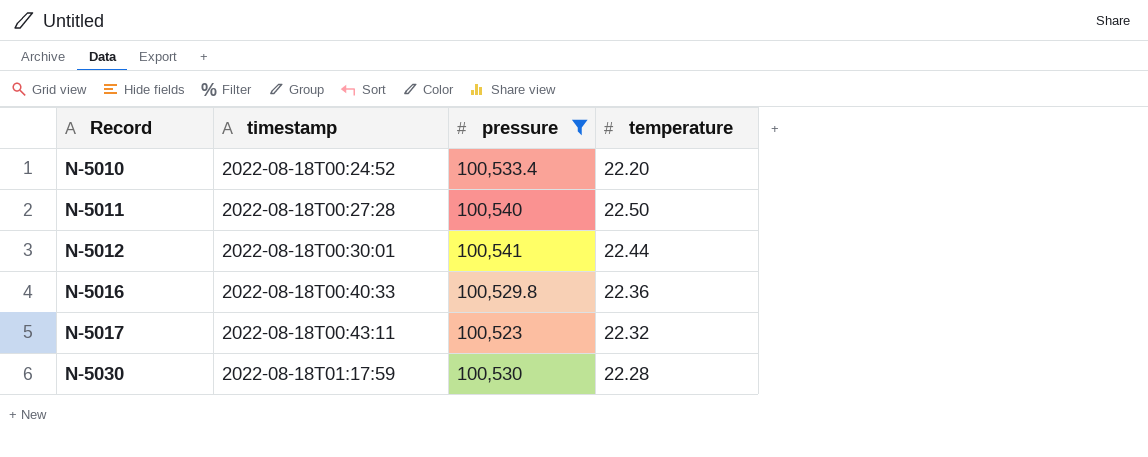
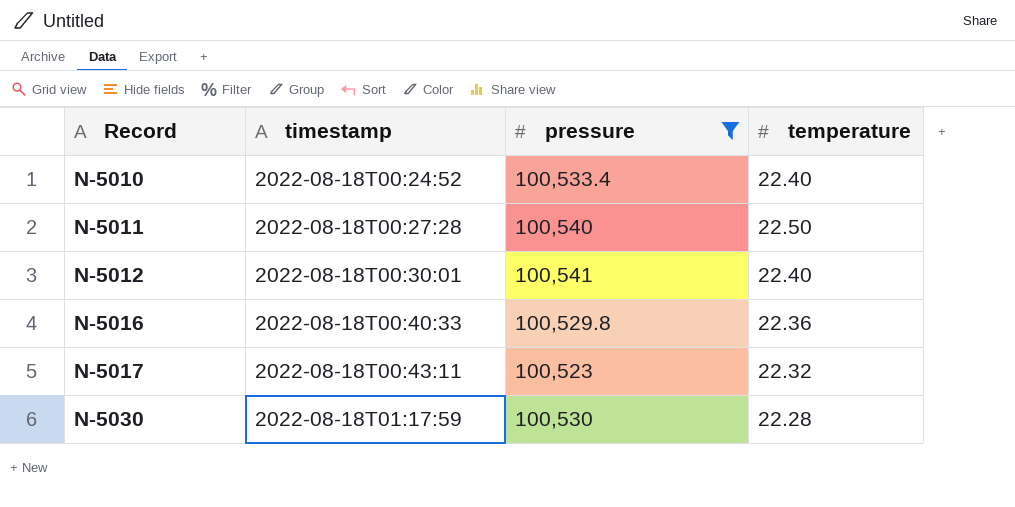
N-5010 | temperature: 22.20 -> 22.40
N-5012 | temperature: 22.44 -> 22.40

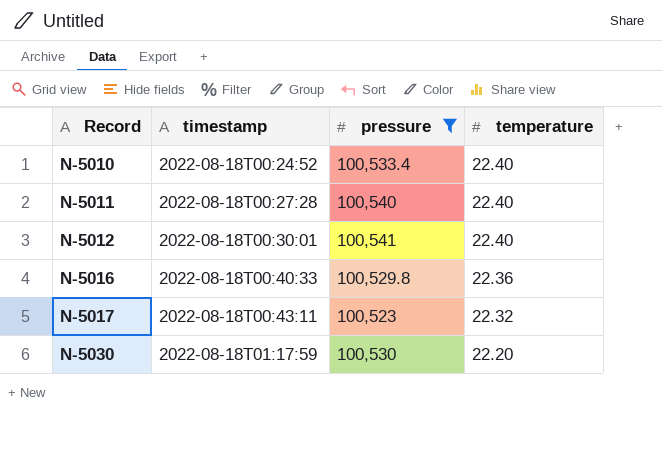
N-5011 | temperature: 22.50 -> 22.40
N-5030 | temperature: 22.28 -> 22.20

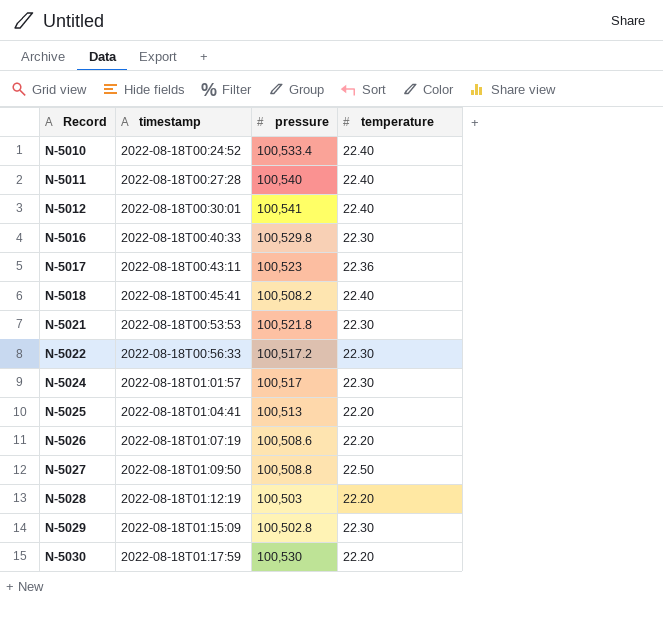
filter: pressure >= 100,523 -> none
N-5016 | temperature: 22.36 -> 22.30
N-5017 | temperature: 22.32 -> 22.36

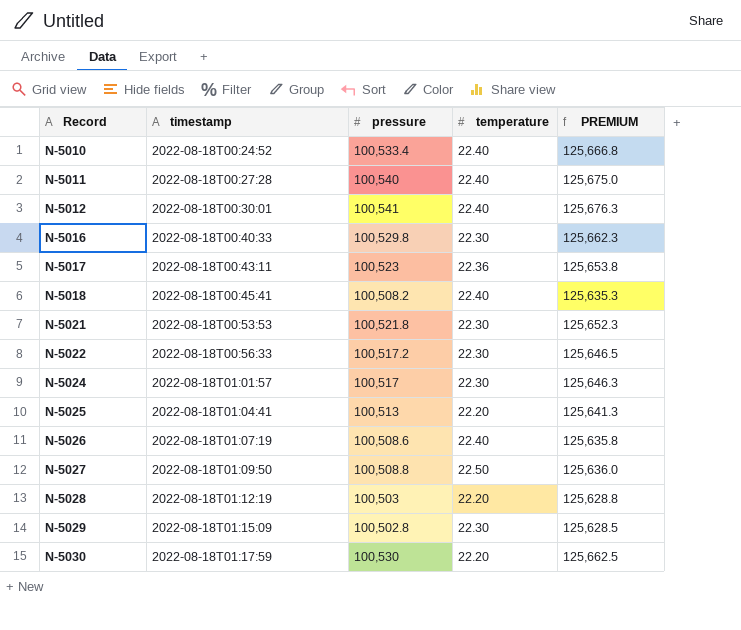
column PREMIUM | formula: none -> [pressure] * 1.25
N-5026 | temperature: 22.20 -> 22.40

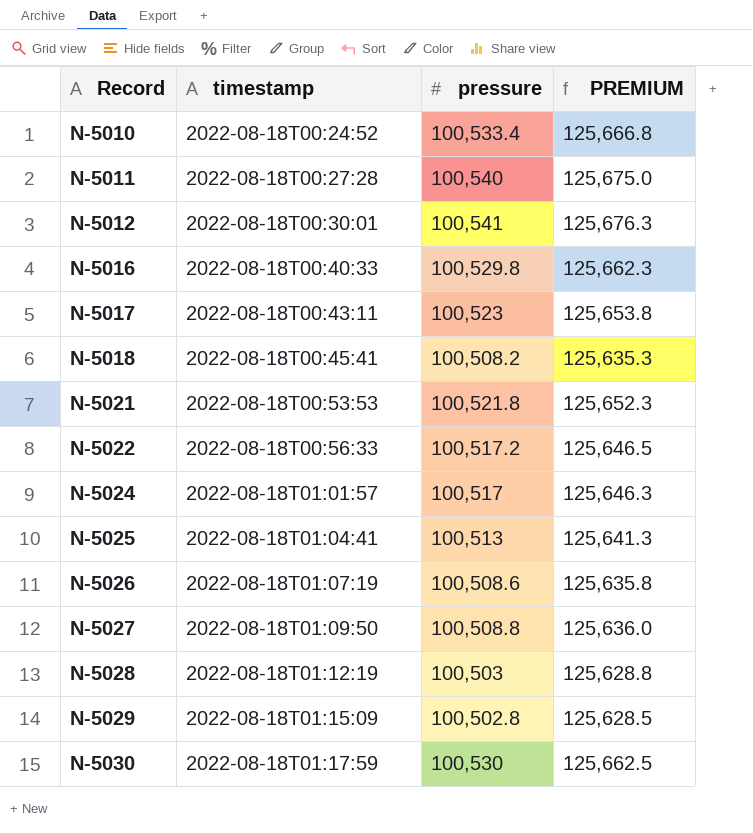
column temperature | position: 4 -> none

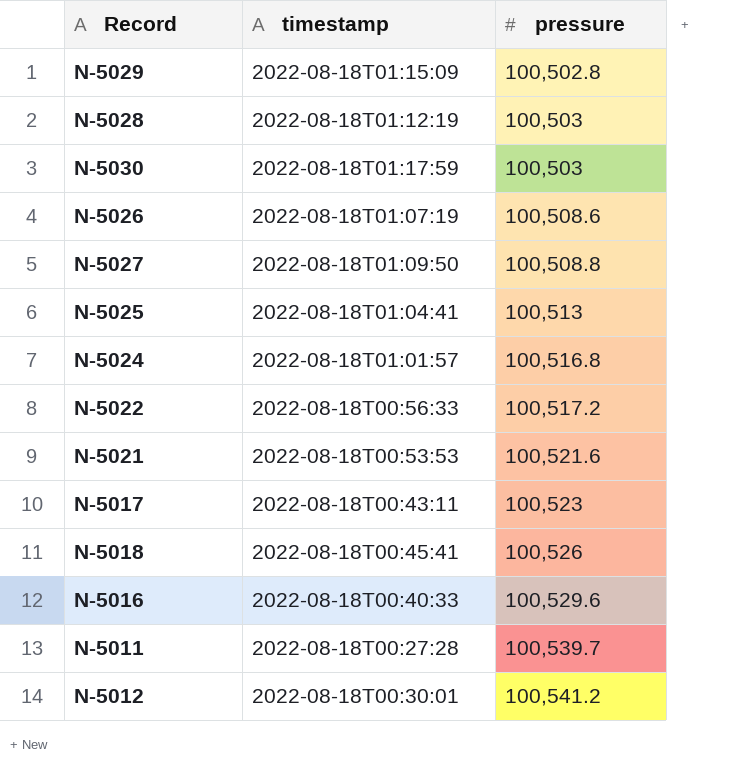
row order: Record ascending -> pressure ascending
column PREMIUM | formula: [pressure] * 1.25 -> none
row N-5010: 2022-08-18T00:24:52 | 100,533.4 | 125,666.8 -> none
N-5030 | pressure: 100,530 -> 100,503
N-5024 | pressure: 100,517 -> 100,516.8
N-5021 | pressure: 100,521.8 -> 100,521.6
N-5018 | pressure: 100,508.2 -> 100,526
N-5016 | pressure: 100,529.8 -> 100,529.6
N-5011 | pressure: 100,540 -> 100,539.7
N-5012 | pressure: 100,541 -> 100,541.2

